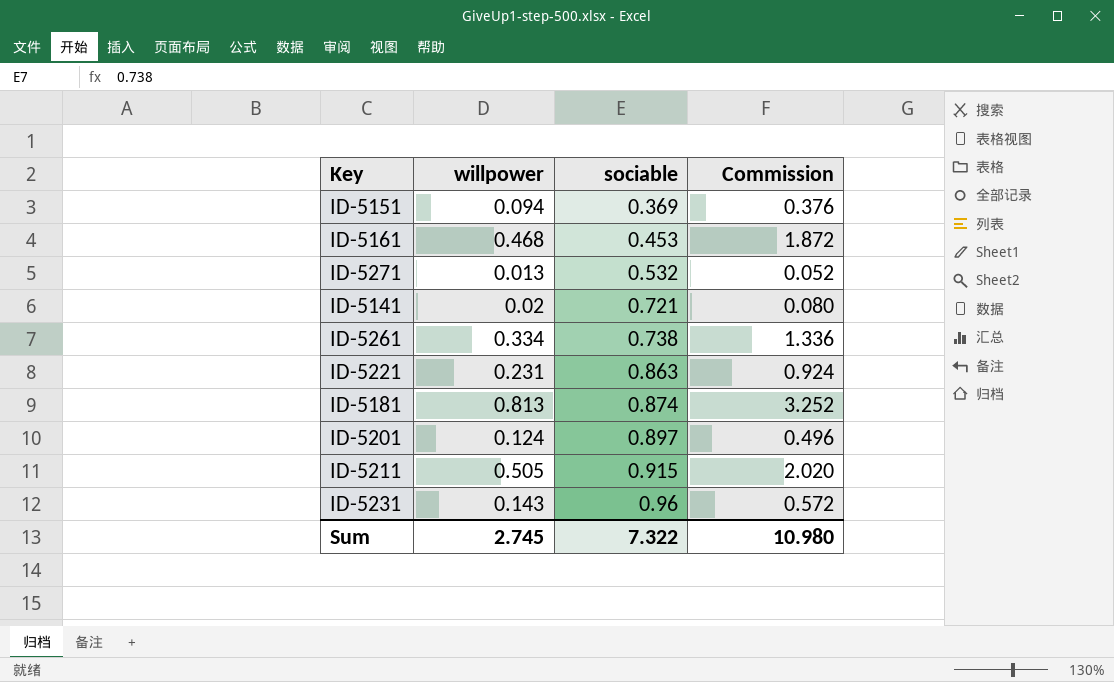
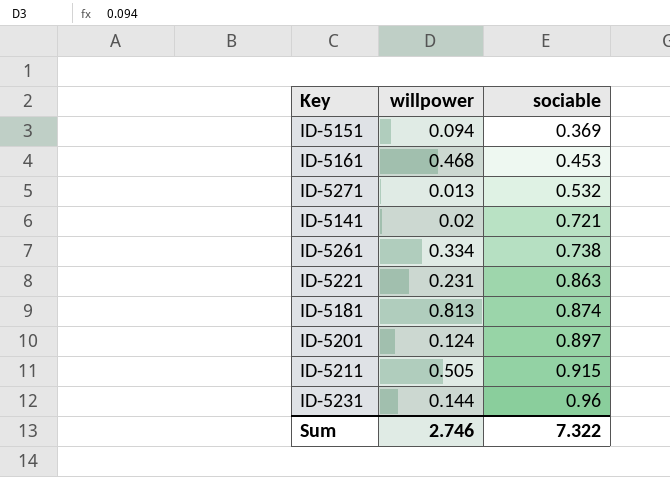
column Commission | formula: [willpower] * 4 -> none
ID-5231 | willpower: 0.143 -> 0.144
Sum | willpower: 2.745 -> 2.746

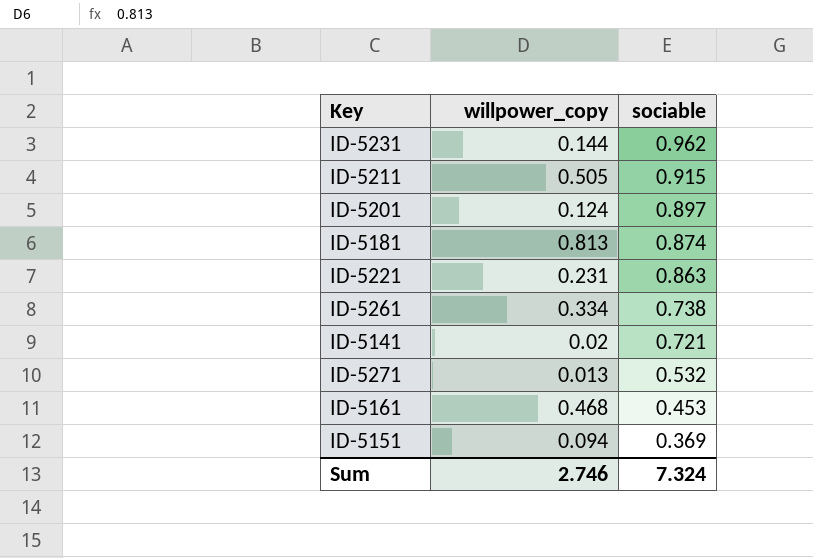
row order: sociable ascending -> sociable descending
column name: willpower -> willpower_copy
ID-5231 | sociable: 0.96 -> 0.962
Sum | sociable: 7.322 -> 7.324

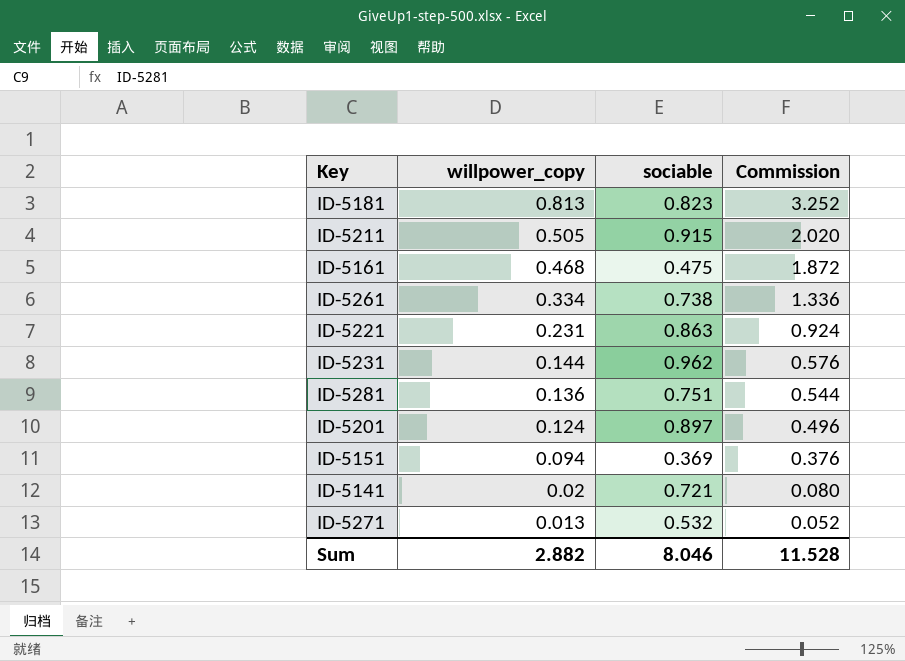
row order: sociable descending -> willpower_copy descending
column Commission | formula: none -> [willpower_copy] * 4
ID-5181 | sociable: 0.874 -> 0.823
ID-5161 | sociable: 0.453 -> 0.475
row ID-5281: none -> 0.136 | 0.751 | 0.544
Sum | willpower_copy: 2.746 -> 2.882
Sum | sociable: 7.324 -> 8.046

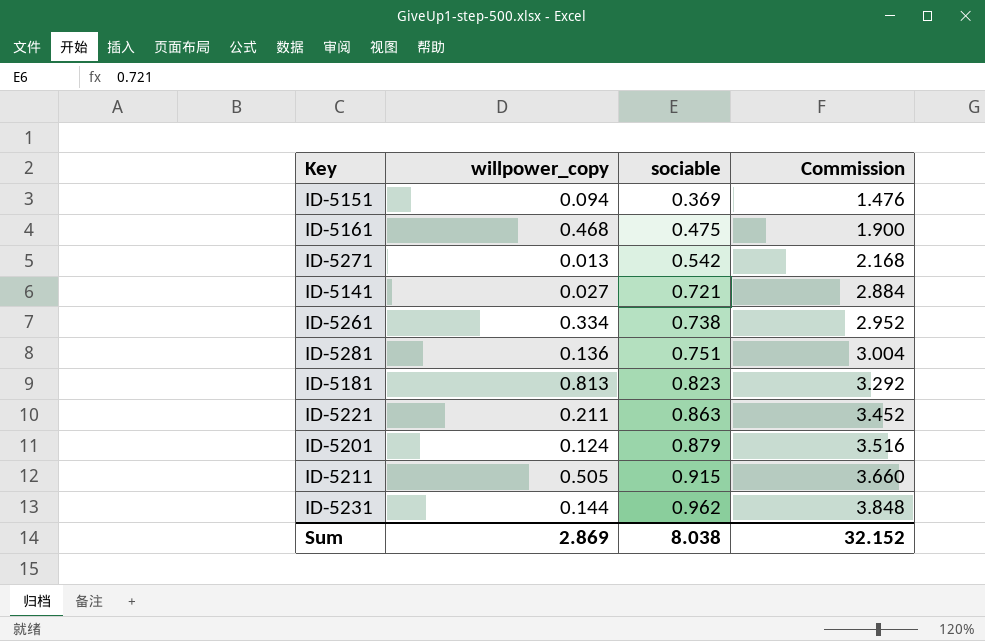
row order: willpower_copy descending -> sociable ascending
column Commission | formula: [willpower_copy] * 4 -> [sociable] * 4
ID-5271 | sociable: 0.532 -> 0.542
ID-5141 | willpower_copy: 0.02 -> 0.027
ID-5221 | willpower_copy: 0.231 -> 0.211
ID-5201 | sociable: 0.897 -> 0.879
Sum | willpower_copy: 2.882 -> 2.869
Sum | sociable: 8.046 -> 8.038
Sum | Commission: 11.528 -> 32.152

